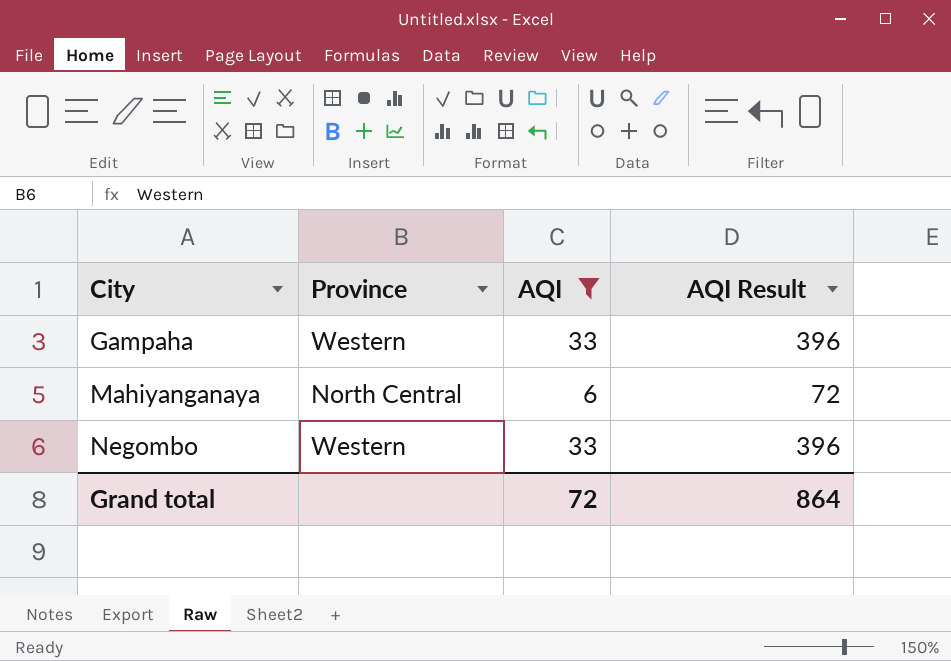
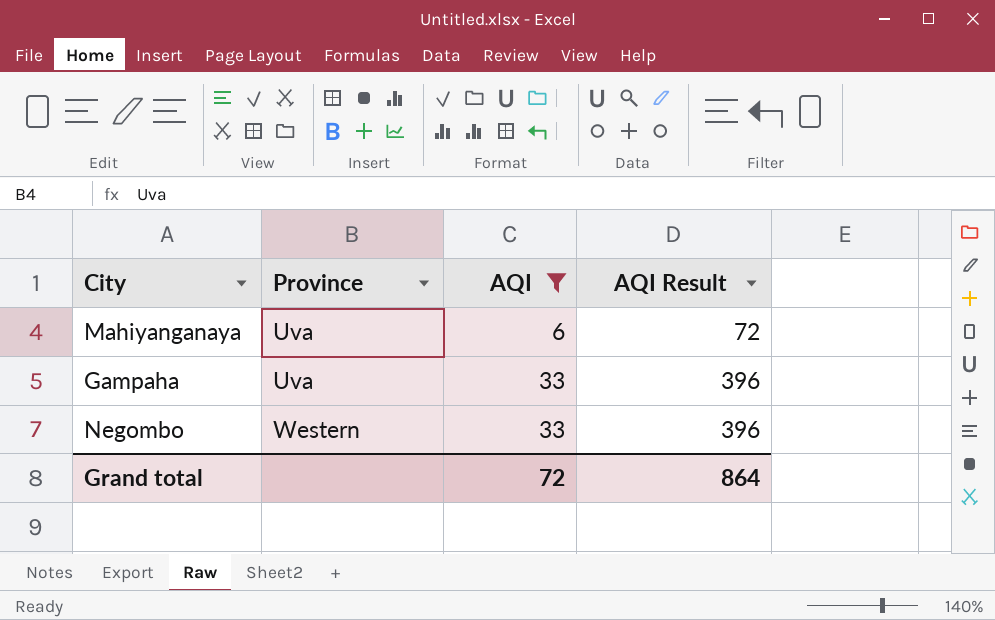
row order: City ascending -> Province ascending
Mahiyanganaya | Province: North Central -> Uva
Gampaha | Province: Western -> Uva

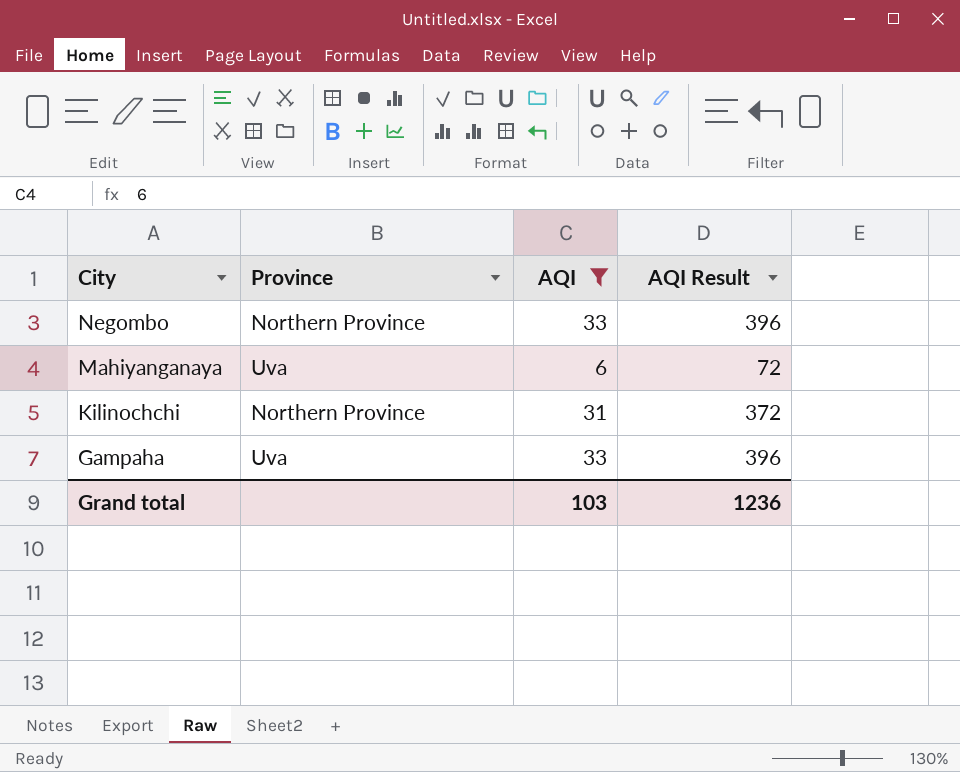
row order: Province ascending -> City descending
Negombo | Province: Western -> Northern Province
row Kilinochchi: none -> Northern Province | 31 | 372
Grand total | AQI: 72 -> 103
Grand total | AQI Result: 864 -> 1236

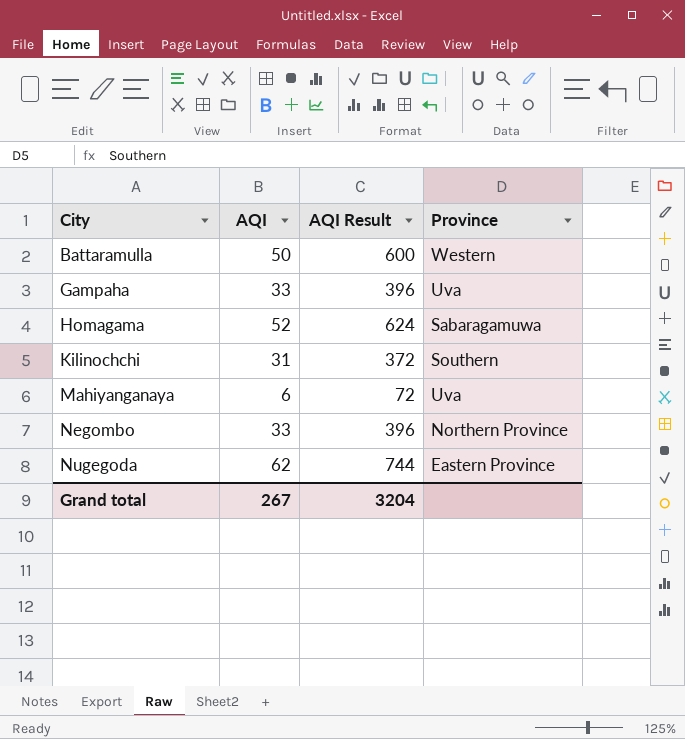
filter: AQI <= 33 -> none
row order: City descending -> City ascending
column Province | position: 2 -> 4
Kilinochchi | Province: Northern Province -> Southern
Grand total | AQI: 103 -> 267
Grand total | AQI Result: 1236 -> 3204

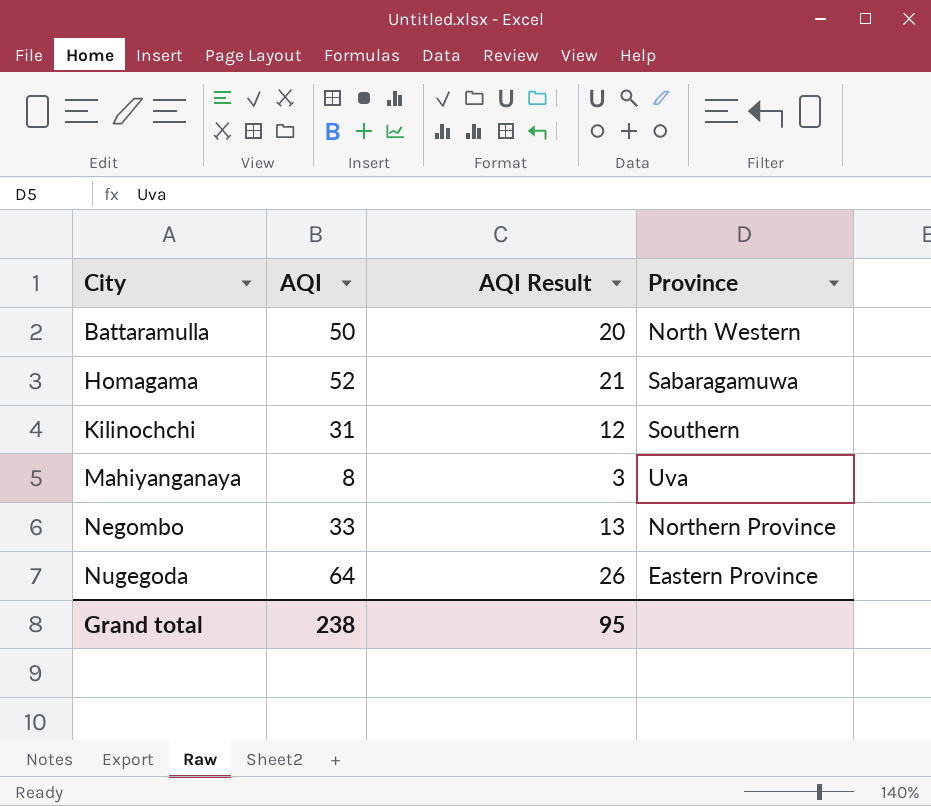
column AQI Result | formula: [AQI] * 12 -> [AQI] * 0.4
row Gampaha: 33 | 396 | Uva -> none
Battaramulla | Province: Western -> North Western
Mahiyanganaya | AQI: 6 -> 8
Nugegoda | AQI: 62 -> 64
Grand total | AQI: 267 -> 238
Grand total | AQI Result: 3204 -> 95

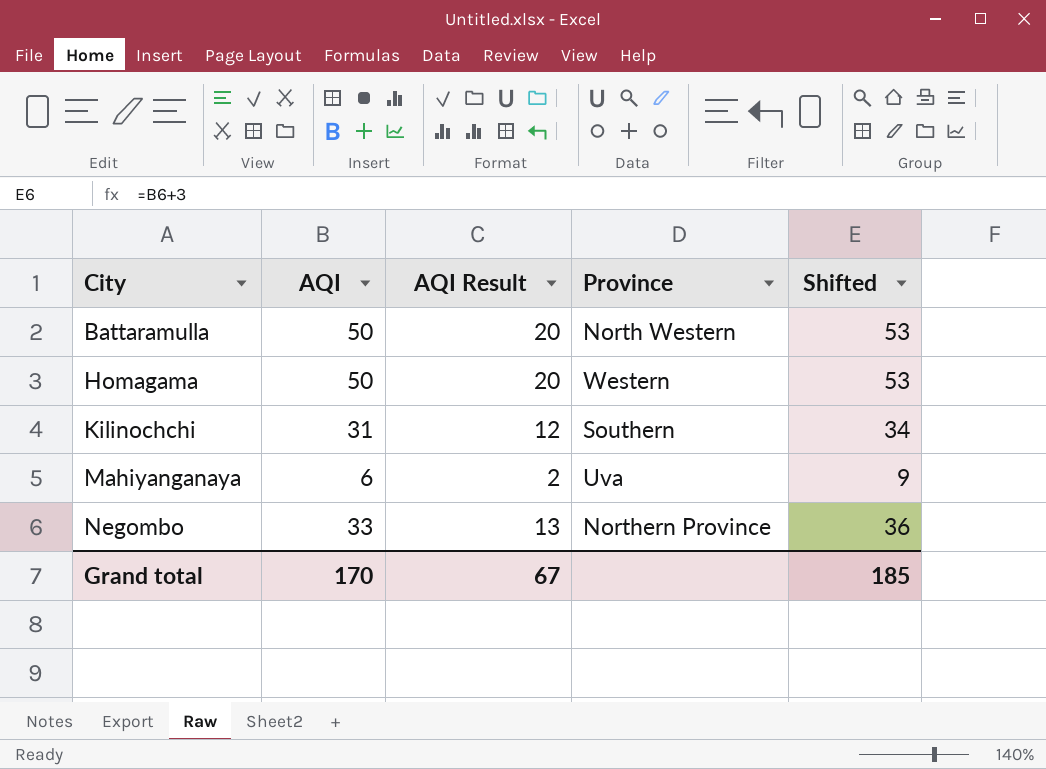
column Shifted | formula: none -> [AQI] + 3
row Nugegoda: 64 | 26 | Eastern Province -> none
Homagama | AQI: 52 -> 50
Homagama | AQI Result: 21 -> 20
Homagama | Province: Sabaragamuwa -> Western
Mahiyanganaya | AQI: 8 -> 6
Mahiyanganaya | AQI Result: 3 -> 2
Grand total | AQI: 238 -> 170
Grand total | AQI Result: 95 -> 67

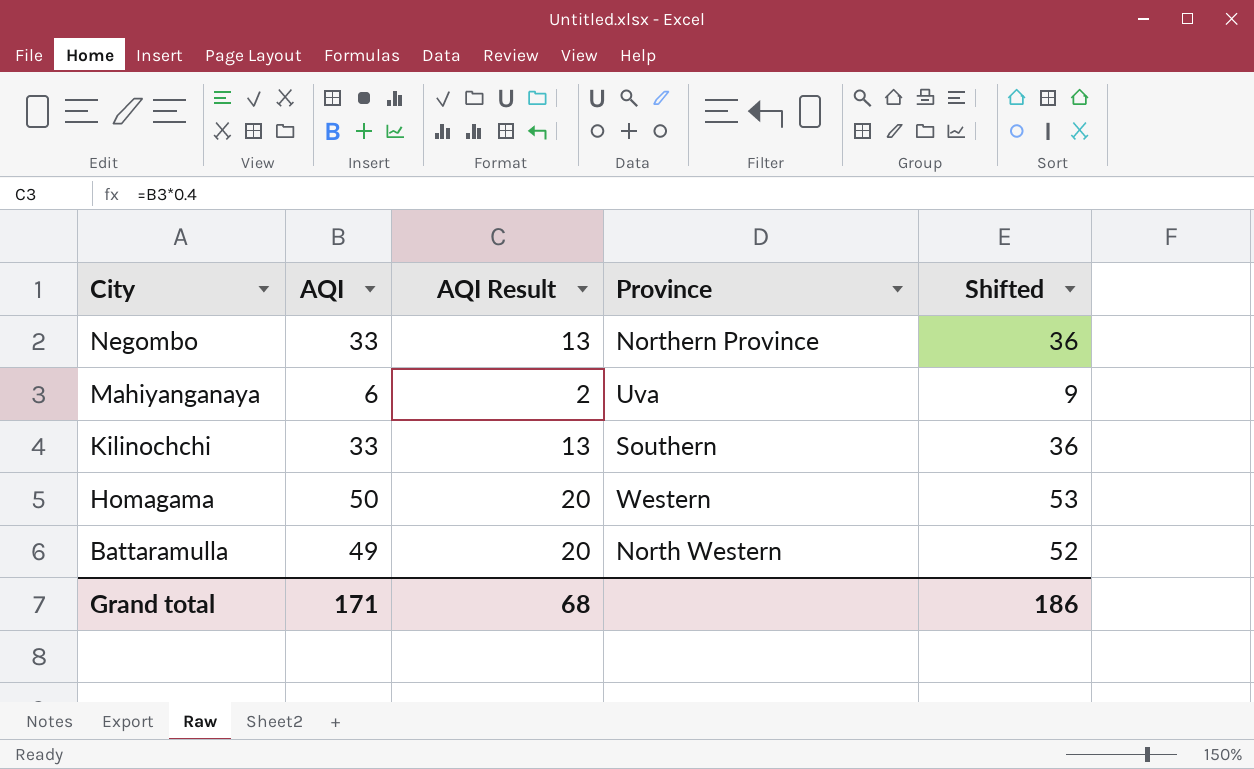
row order: City ascending -> City descending
Kilinochchi | AQI: 31 -> 33
Kilinochchi | AQI Result: 12 -> 13
Kilinochchi | Shifted: 34 -> 36
Battaramulla | AQI: 50 -> 49
Battaramulla | Shifted: 53 -> 52
Grand total | AQI: 170 -> 171
Grand total | AQI Result: 67 -> 68
Grand total | Shifted: 185 -> 186

